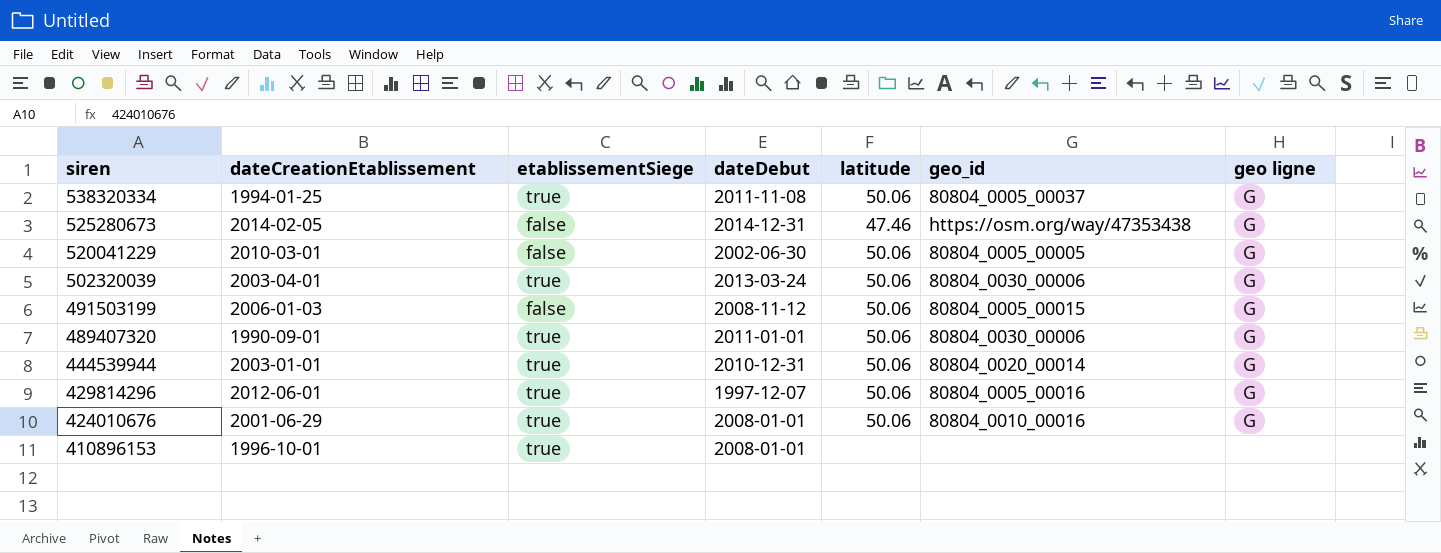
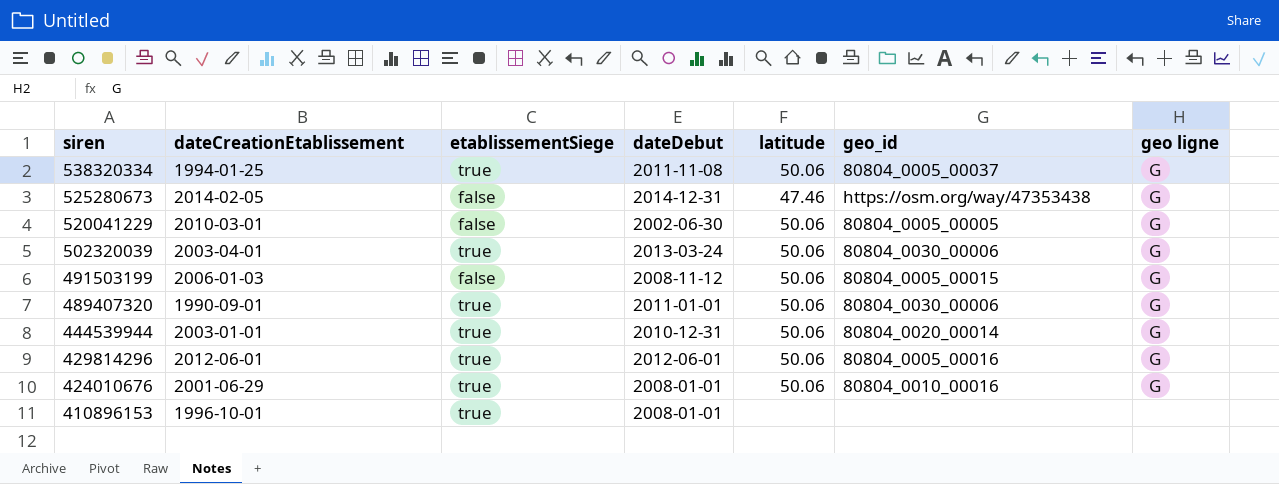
429814296 | dateDebut: 1997-12-07 -> 2012-06-01

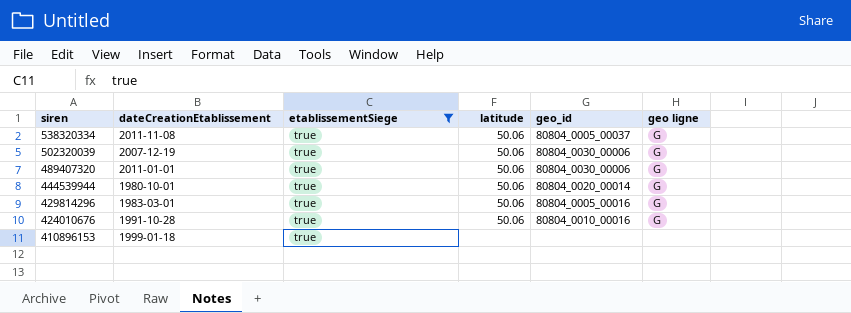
filter: none -> etablissementSiege = true
column dateDebut | position: 4 -> none
538320334 | dateCreationEtablissement: 1994-01-25 -> 2011-11-08
502320039 | dateCreationEtablissement: 2003-04-01 -> 2007-12-19
489407320 | dateCreationEtablissement: 1990-09-01 -> 2011-01-01
444539944 | dateCreationEtablissement: 2003-01-01 -> 1980-10-01
429814296 | dateCreationEtablissement: 2012-06-01 -> 1983-03-01
424010676 | dateCreationEtablissement: 2001-06-29 -> 1991-10-28
410896153 | dateCreationEtablissement: 1996-10-01 -> 1999-01-18

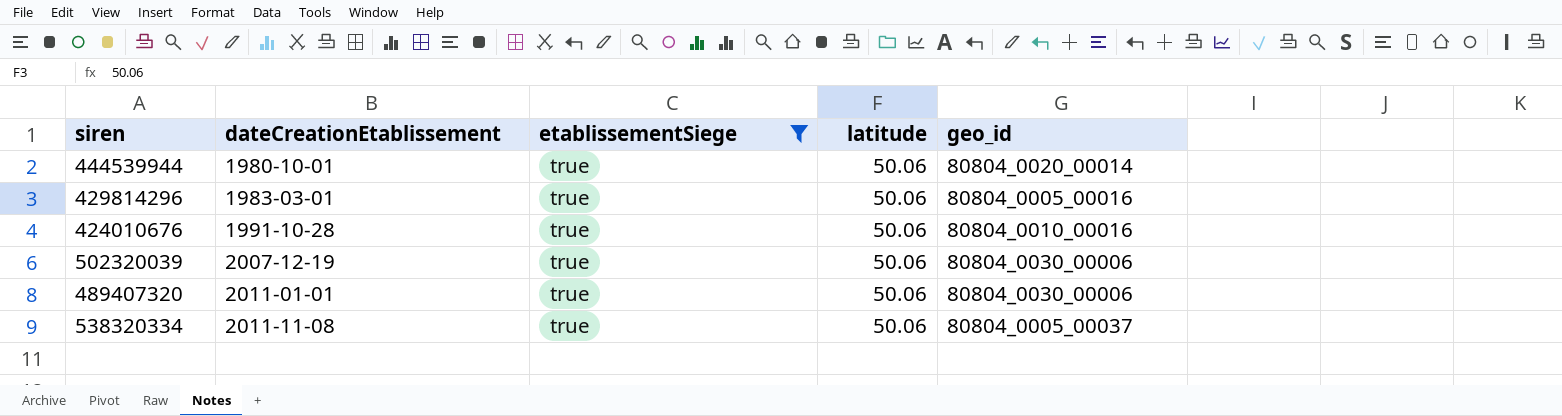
row order: siren descending -> dateCreationEtablissement ascending
column geo ligne | position: 6 -> none
row 410896153: 1999-01-18 | true | none | none | none -> none

